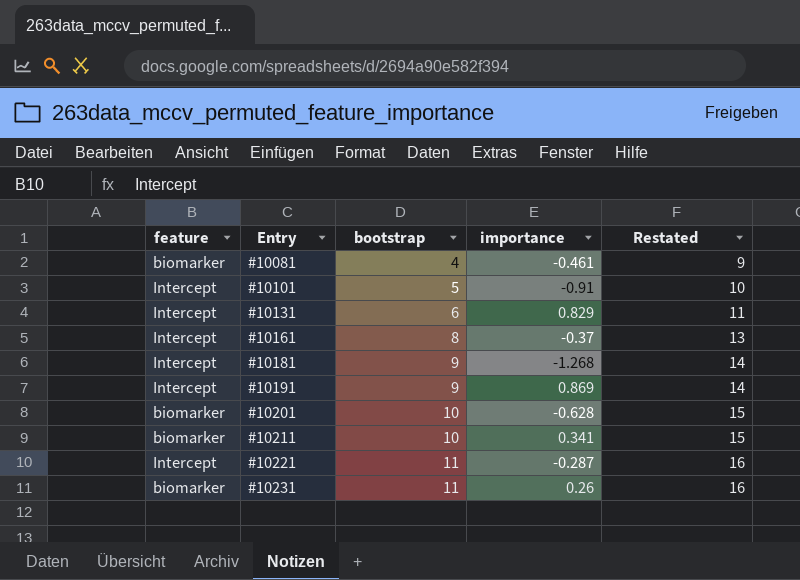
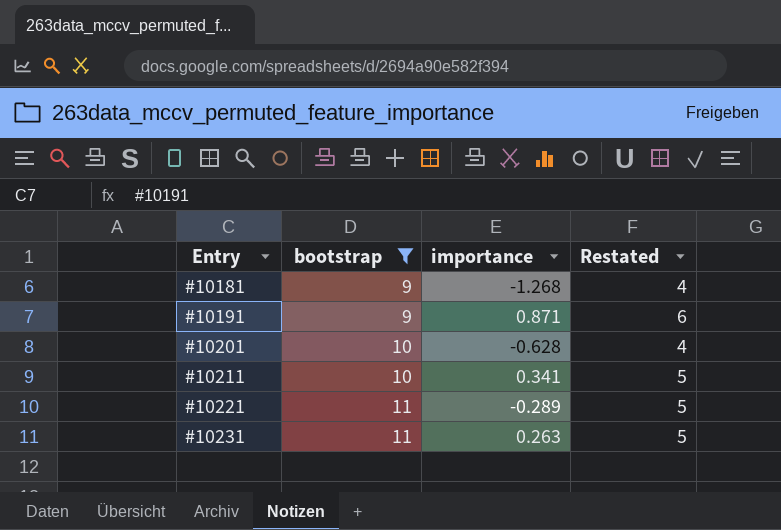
filter: none -> bootstrap >= 9
column feature | position: 1 -> none
column Restated | formula: [bootstrap] + 5 -> [importance] + 5
#10191 | importance: 0.869 -> 0.871
#10221 | importance: -0.287 -> -0.289
#10231 | importance: 0.26 -> 0.263

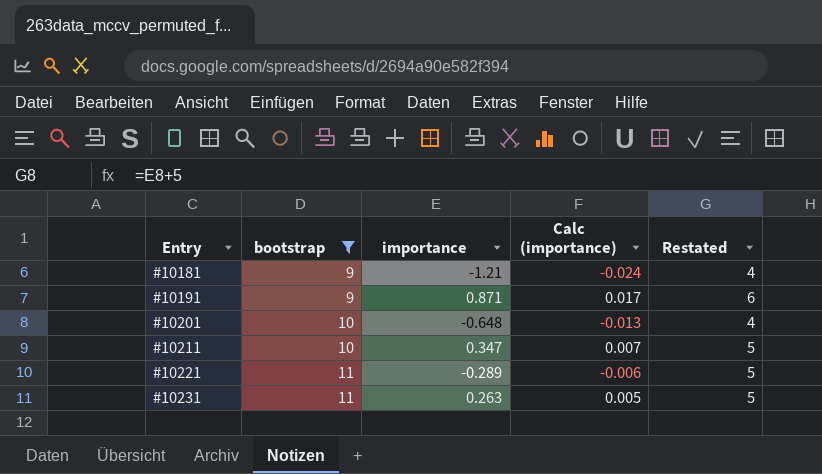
column Calc (importance) | formula: none -> [importance] * 0.02
#10181 | importance: -1.268 -> -1.21
#10201 | importance: -0.628 -> -0.648
#10211 | importance: 0.341 -> 0.347

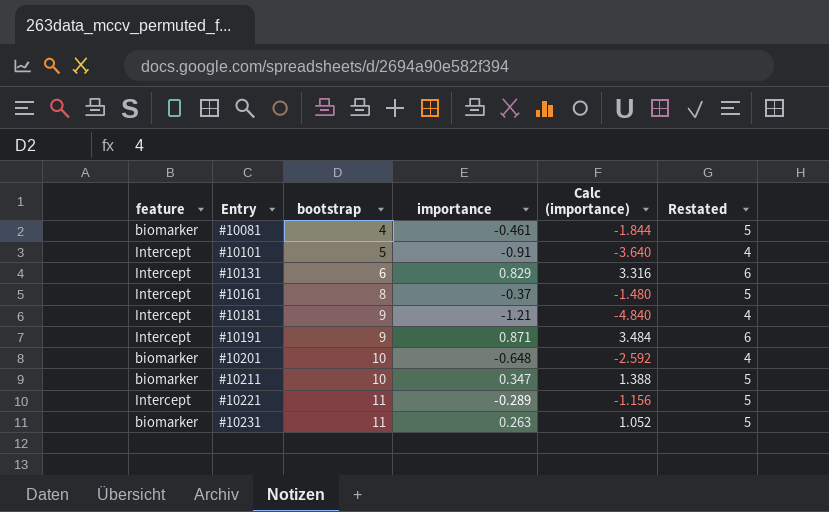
filter: bootstrap >= 9 -> none
column feature | position: none -> 1
column Calc (importance) | formula: [importance] * 0.02 -> [importance] * 4

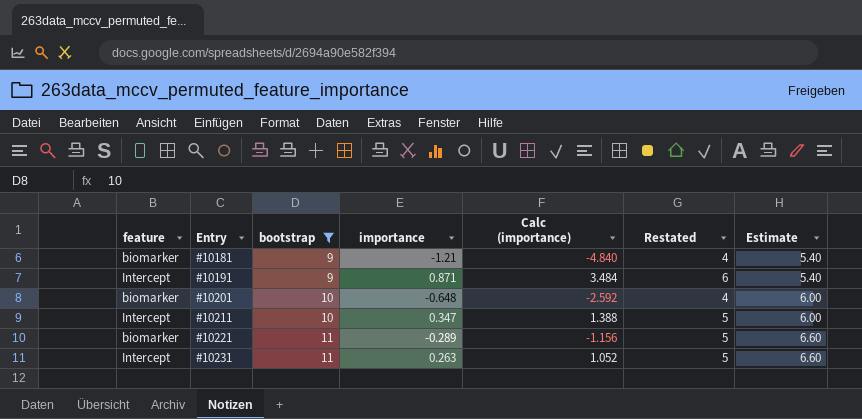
filter: none -> bootstrap >= 9
column Estimate | formula: none -> [bootstrap] * 0.6
#10181 | feature: Intercept -> biomarker
#10211 | feature: biomarker -> Intercept
#10221 | feature: Intercept -> biomarker
#10231 | feature: biomarker -> Intercept

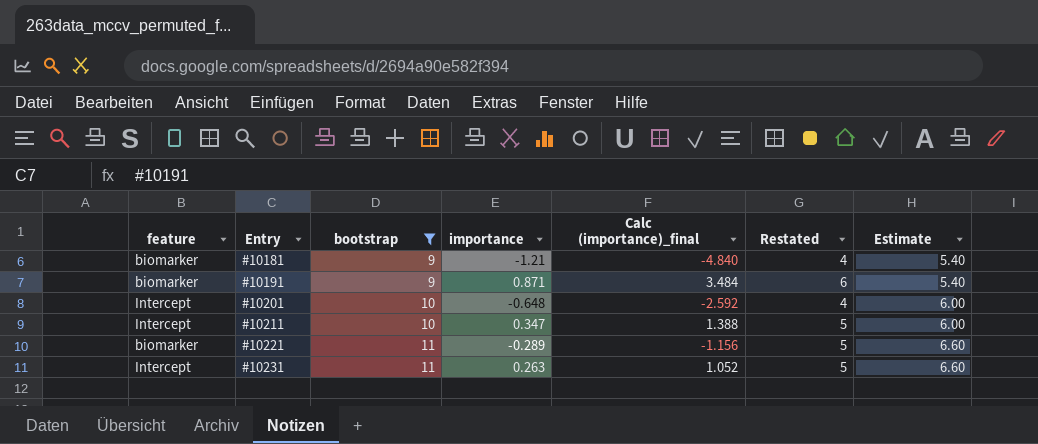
column name: Calc (importance) -> Calc (importance)_final
#10191 | feature: Intercept -> biomarker
#10201 | feature: biomarker -> Intercept

